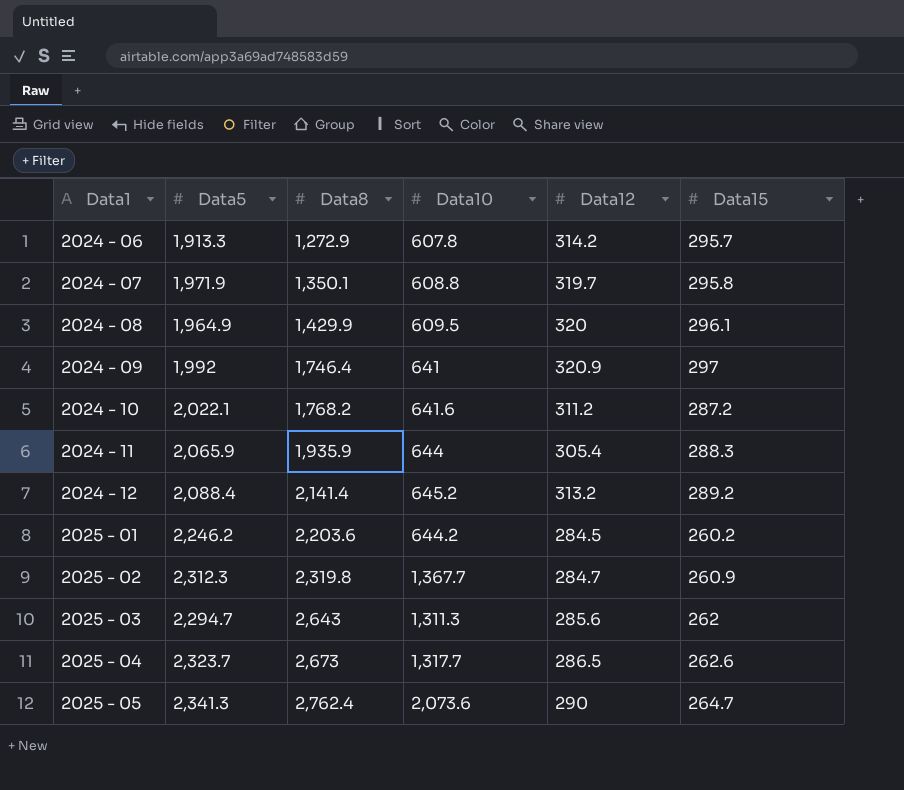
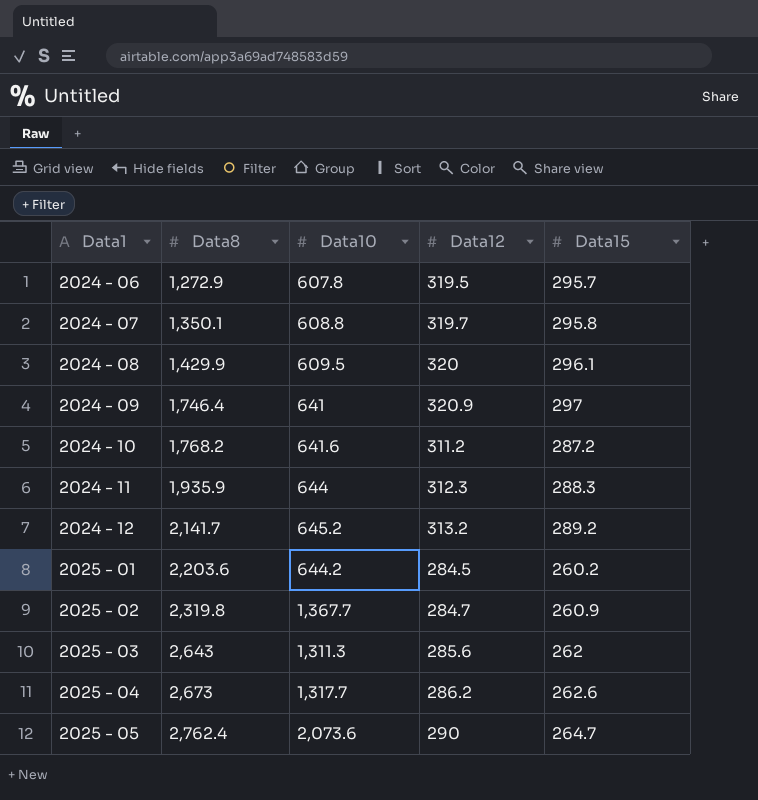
column Data5 | position: 2 -> none
2024 - 06 | Data12: 314.2 -> 319.5
2024 - 11 | Data12: 305.4 -> 312.3
2024 - 12 | Data8: 2,141.4 -> 2,141.7
2025 - 04 | Data12: 286.5 -> 286.2

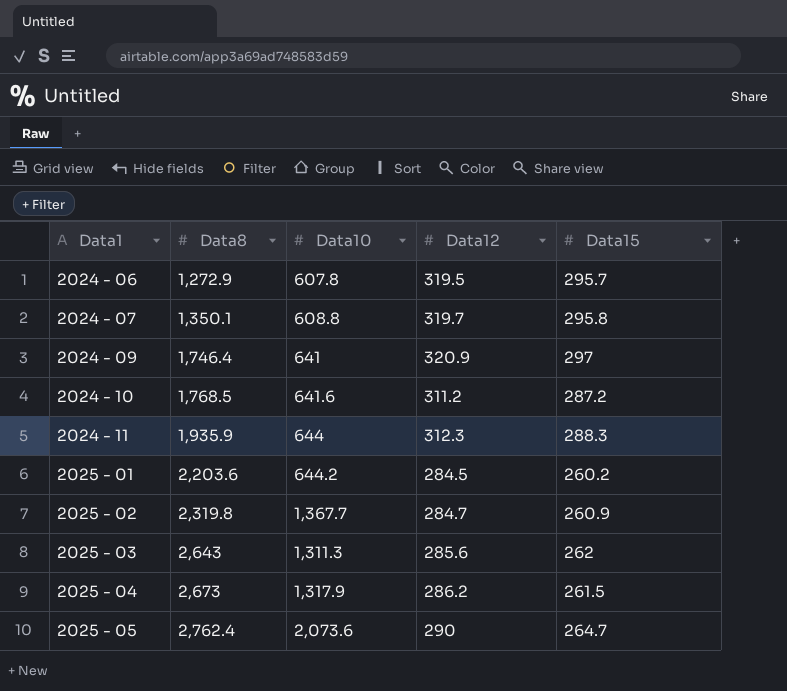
row 2024 - 08: 1,429.9 | 609.5 | 320 | 296.1 -> none
row 2024 - 12: 2,141.7 | 645.2 | 313.2 | 289.2 -> none
2024 - 10 | Data8: 1,768.2 -> 1,768.5
2025 - 04 | Data10: 1,317.7 -> 1,317.9
2025 - 04 | Data15: 262.6 -> 261.5

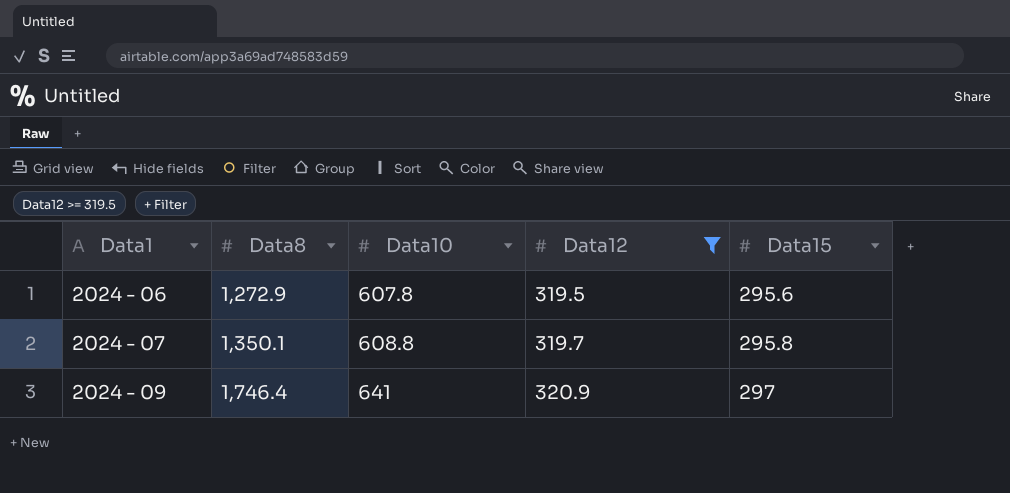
filter: none -> Data12 >= 319.5
2024 - 06 | Data15: 295.7 -> 295.6

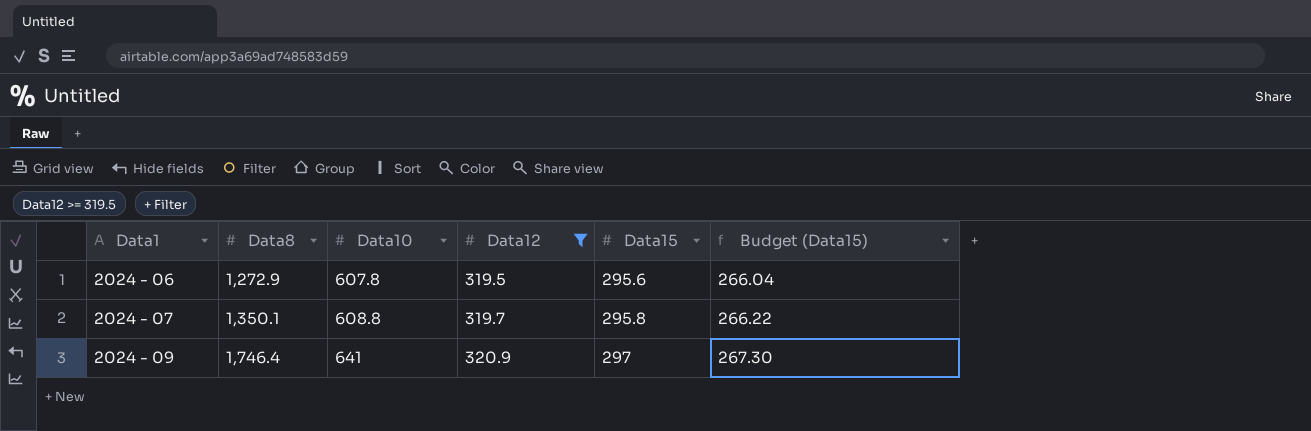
column Budget (Data15) | formula: none -> [Data15] * 0.9

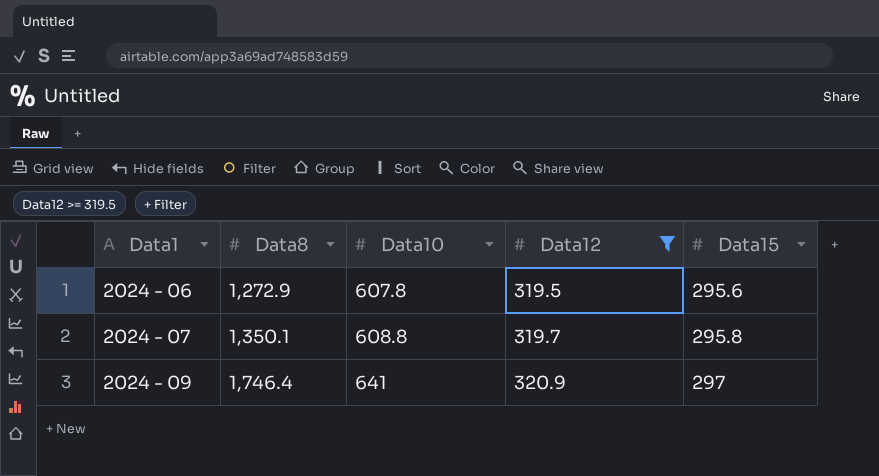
column Budget (Data15) | formula: [Data15] * 0.9 -> none

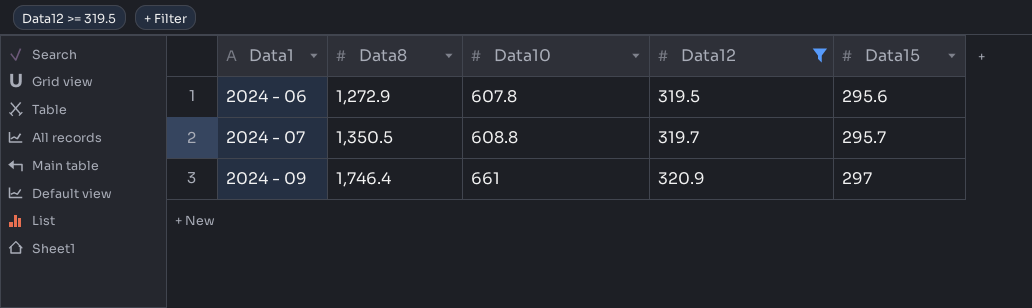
2024 - 07 | Data8: 1,350.1 -> 1,350.5
2024 - 07 | Data15: 295.8 -> 295.7
2024 - 09 | Data10: 641 -> 661

